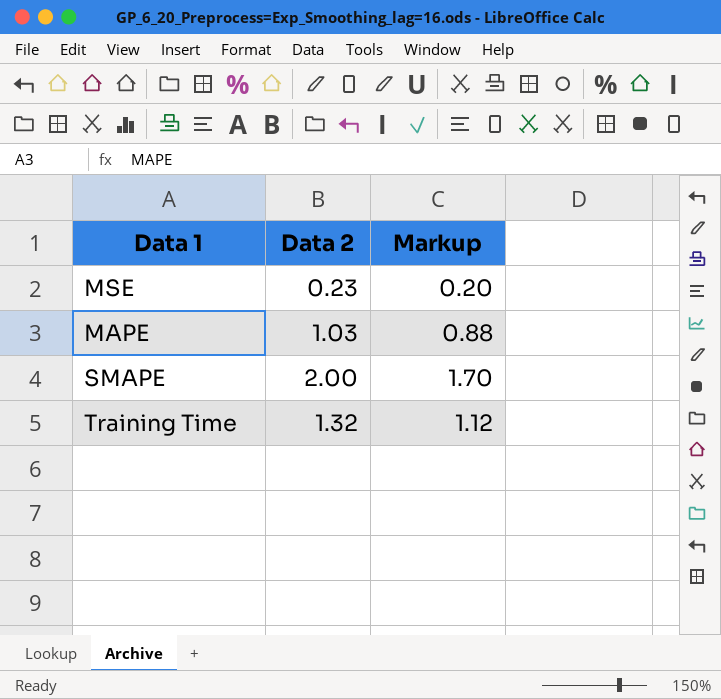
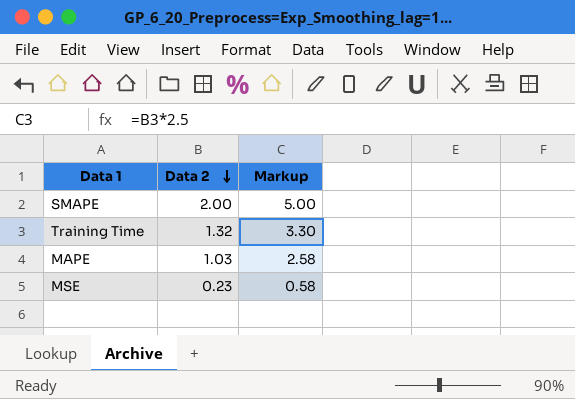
row order: none -> Data 2 descending
column Markup | formula: [Data 2] * 0.85 -> [Data 2] * 2.5

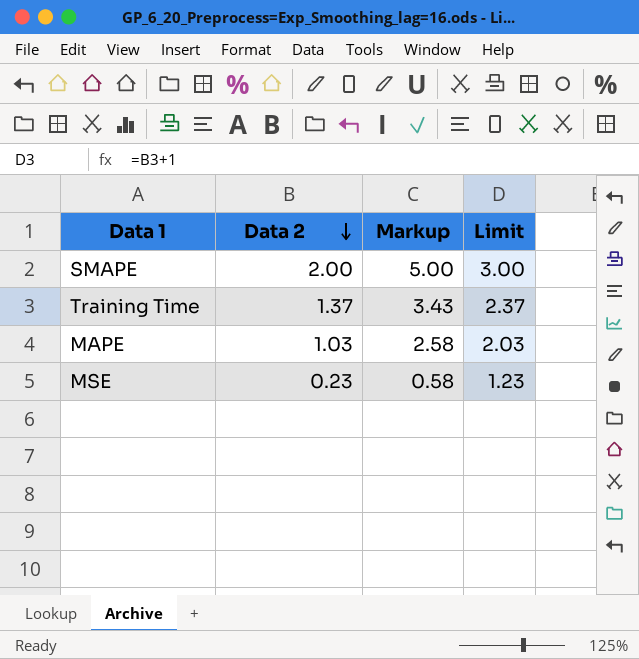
column Limit | formula: none -> [Data 2] + 1
Training Time | Data 2: 1.32 -> 1.37
Training Time | Markup: 3.30 -> 3.43

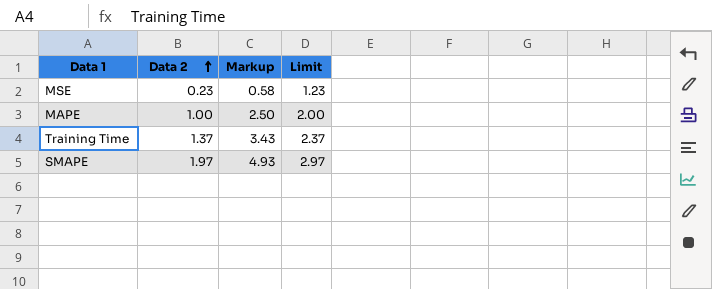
row order: Data 2 descending -> Data 2 ascending
MAPE | Data 2: 1.03 -> 1.00
MAPE | Markup: 2.58 -> 2.50
MAPE | Limit: 2.03 -> 2.00
SMAPE | Data 2: 2.00 -> 1.97
SMAPE | Markup: 5.00 -> 4.93
SMAPE | Limit: 3.00 -> 2.97

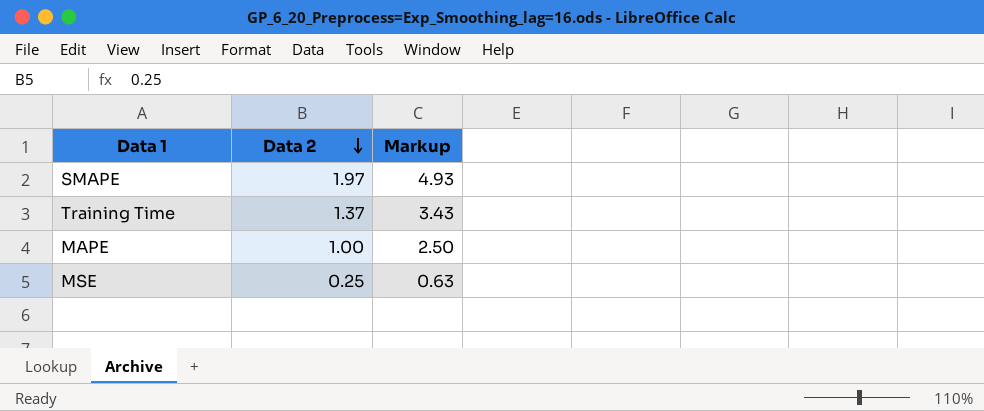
row order: Data 2 ascending -> Data 2 descending
column Limit | formula: [Data 2] + 1 -> none
MSE | Data 2: 0.23 -> 0.25
MSE | Markup: 0.58 -> 0.63

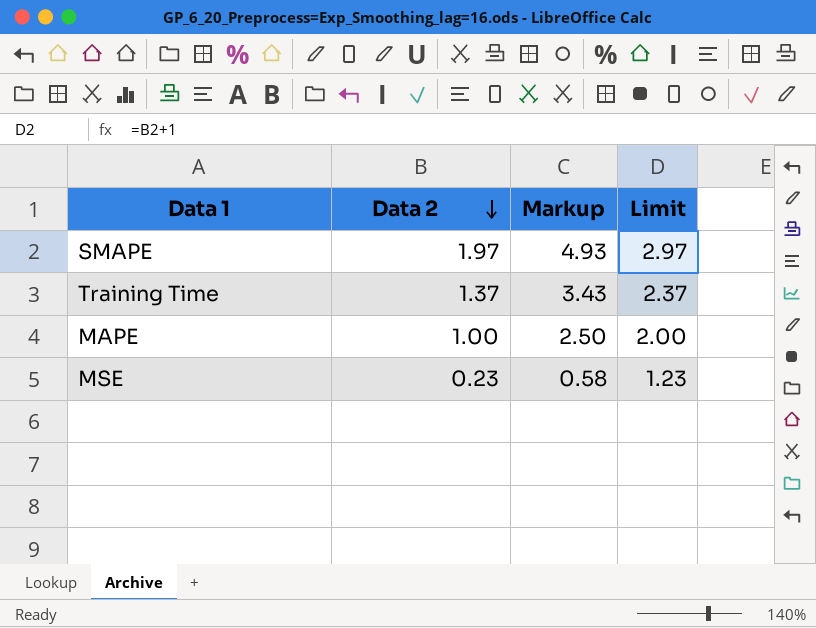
column Limit | formula: none -> [Data 2] + 1
MSE | Data 2: 0.25 -> 0.23
MSE | Markup: 0.63 -> 0.58

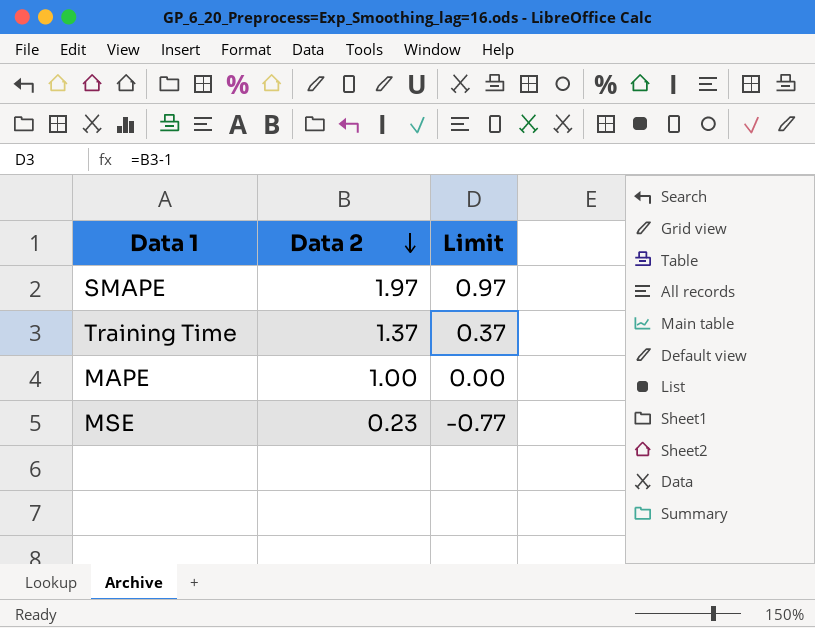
column Markup | formula: [Data 2] * 2.5 -> none
column Limit | formula: [Data 2] + 1 -> [Data 2] - 1

